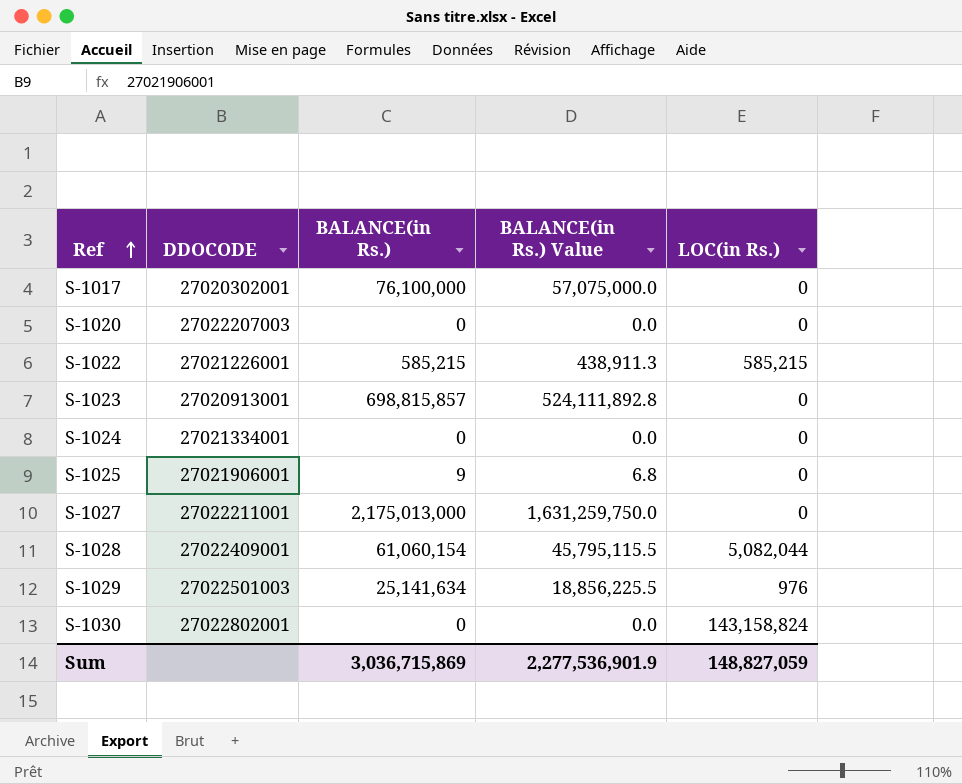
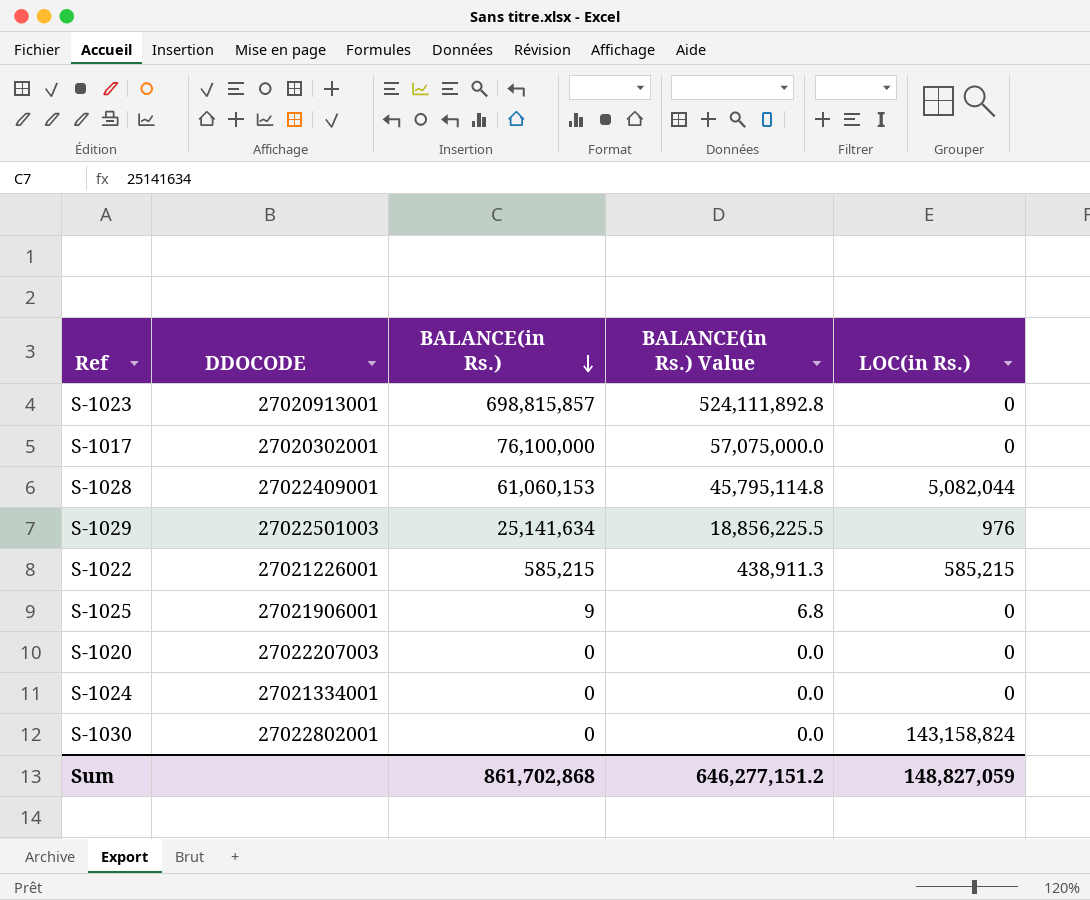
row order: Ref ascending -> BALANCE(in Rs.) descending
row S-1027: 27022211001 | 2,175,013,000 | 1,631,259,750.0 | 0 -> none
S-1028 | BALANCE(in Rs.): 61,060,154 -> 61,060,153
S-1028 | BALANCE(in Rs.) Value: 45,795,115.5 -> 45,795,114.8
Sum | BALANCE(in Rs.): 3,036,715,869 -> 861,702,868
Sum | BALANCE(in Rs.) Value: 2,277,536,901.9 -> 646,277,151.2

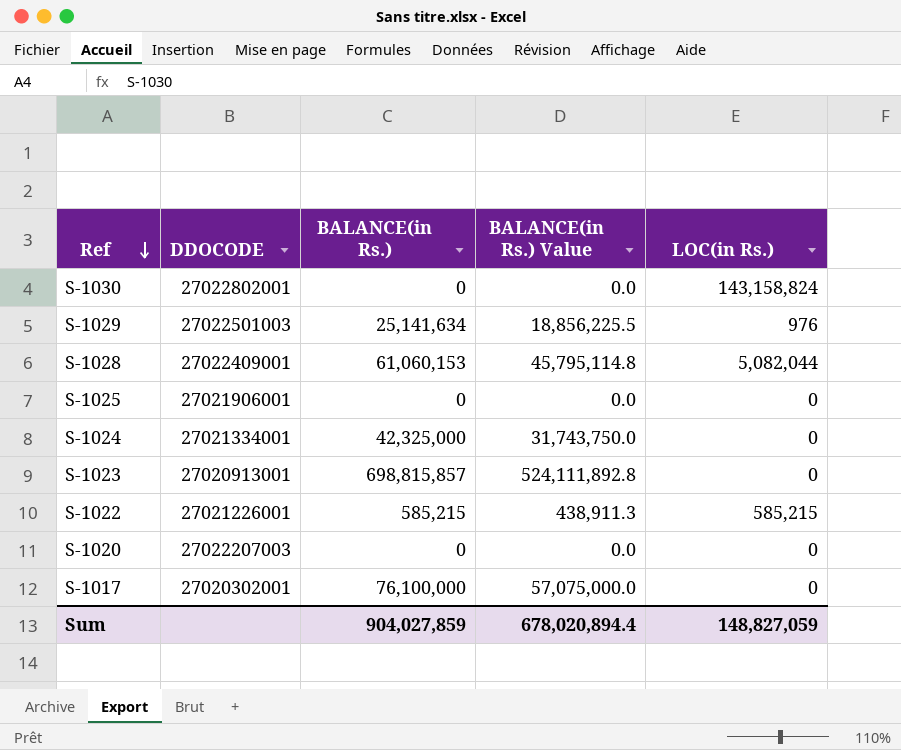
row order: BALANCE(in Rs.) descending -> Ref descending
S-1025 | BALANCE(in Rs.): 9 -> 0
S-1025 | BALANCE(in Rs.) Value: 6.8 -> 0.0
S-1024 | BALANCE(in Rs.): 0 -> 42,325,000
S-1024 | BALANCE(in Rs.) Value: 0.0 -> 31,743,750.0
Sum | BALANCE(in Rs.): 861,702,868 -> 904,027,859
Sum | BALANCE(in Rs.) Value: 646,277,151.2 -> 678,020,894.4

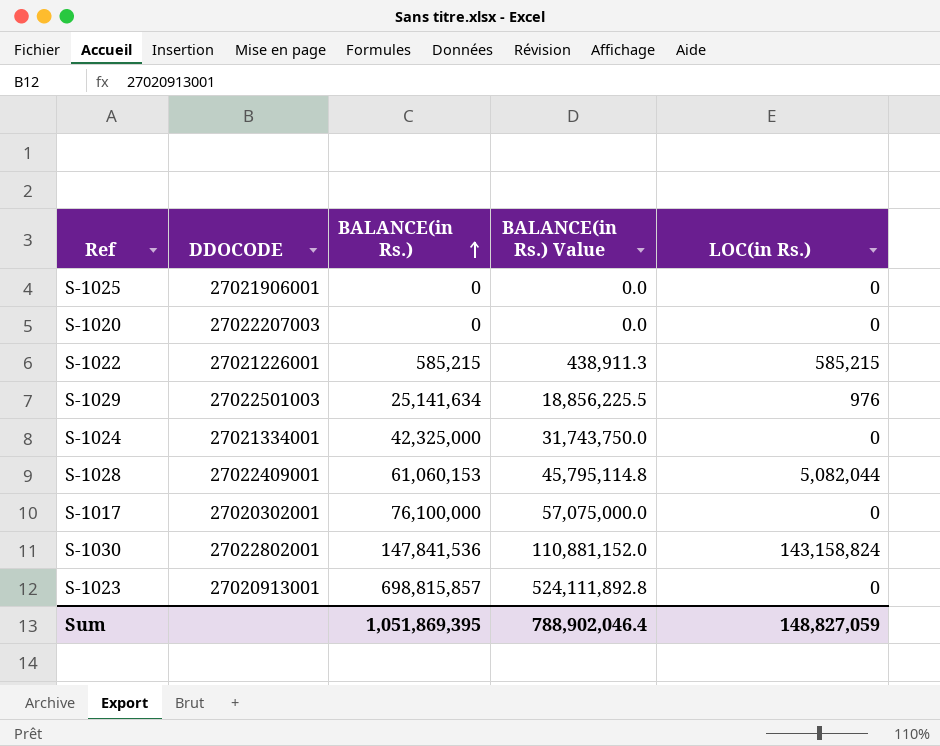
row order: Ref descending -> BALANCE(in Rs.) ascending
S-1030 | BALANCE(in Rs.): 0 -> 147,841,536
S-1030 | BALANCE(in Rs.) Value: 0.0 -> 110,881,152.0
Sum | BALANCE(in Rs.): 904,027,859 -> 1,051,869,395
Sum | BALANCE(in Rs.) Value: 678,020,894.4 -> 788,902,046.4

